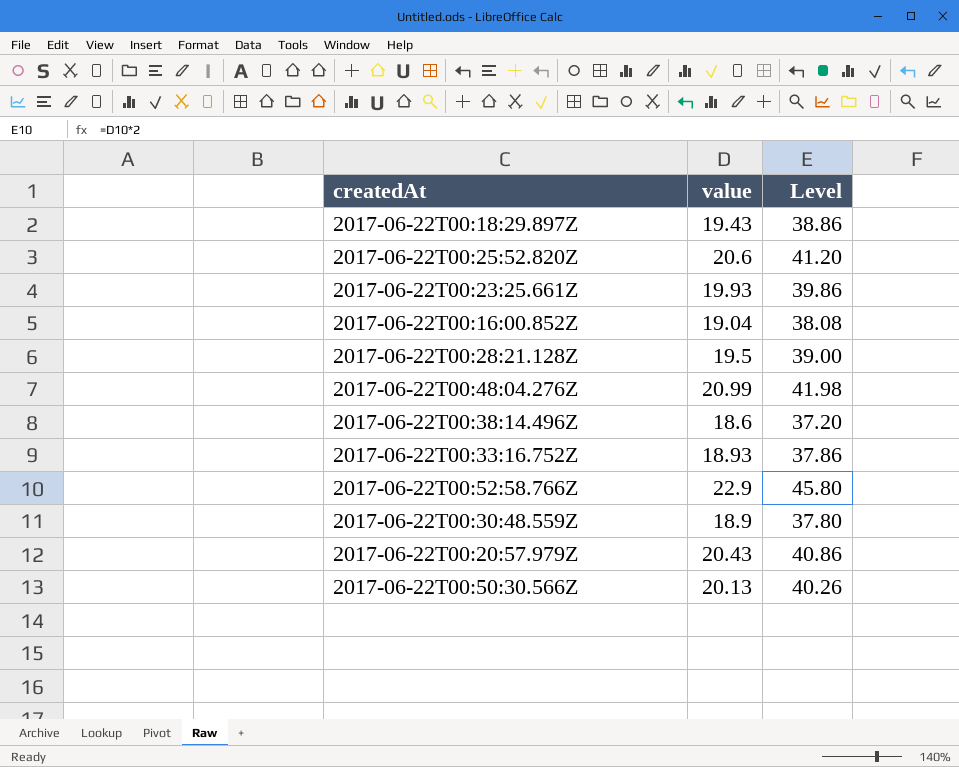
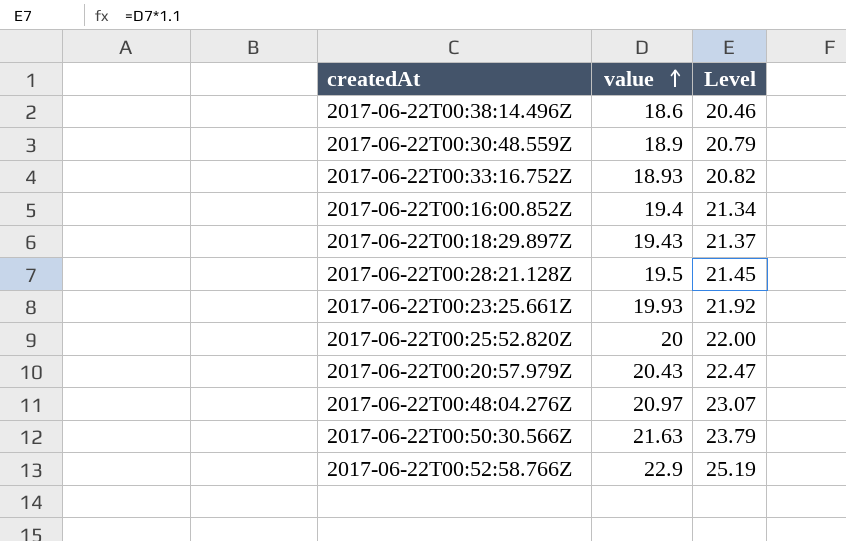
row order: none -> value ascending
column Level | formula: [value] * 2 -> [value] * 1.1
2017-06-22T00:16:00.852Z | value: 19.04 -> 19.4
2017-06-22T00:25:52.820Z | value: 20.6 -> 20
2017-06-22T00:48:04.276Z | value: 20.99 -> 20.97
2017-06-22T00:50:30.566Z | value: 20.13 -> 21.63

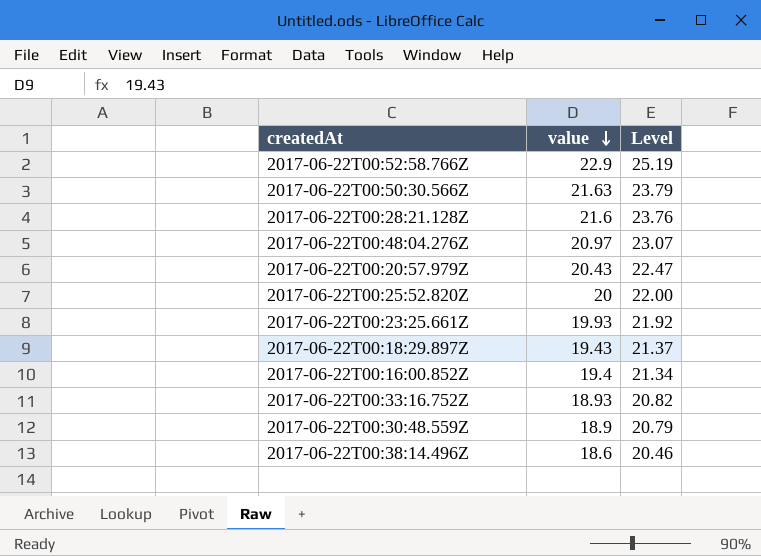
row order: value ascending -> value descending
2017-06-22T00:28:21.128Z | value: 19.5 -> 21.6
2017-06-22T00:28:21.128Z | Level: 21.45 -> 23.76

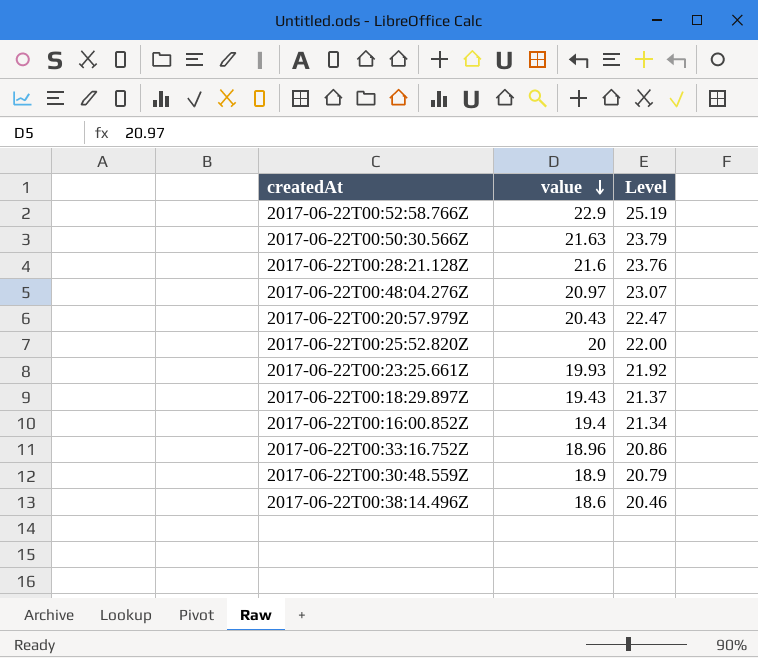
2017-06-22T00:33:16.752Z | value: 18.93 -> 18.96
2017-06-22T00:33:16.752Z | Level: 20.82 -> 20.86

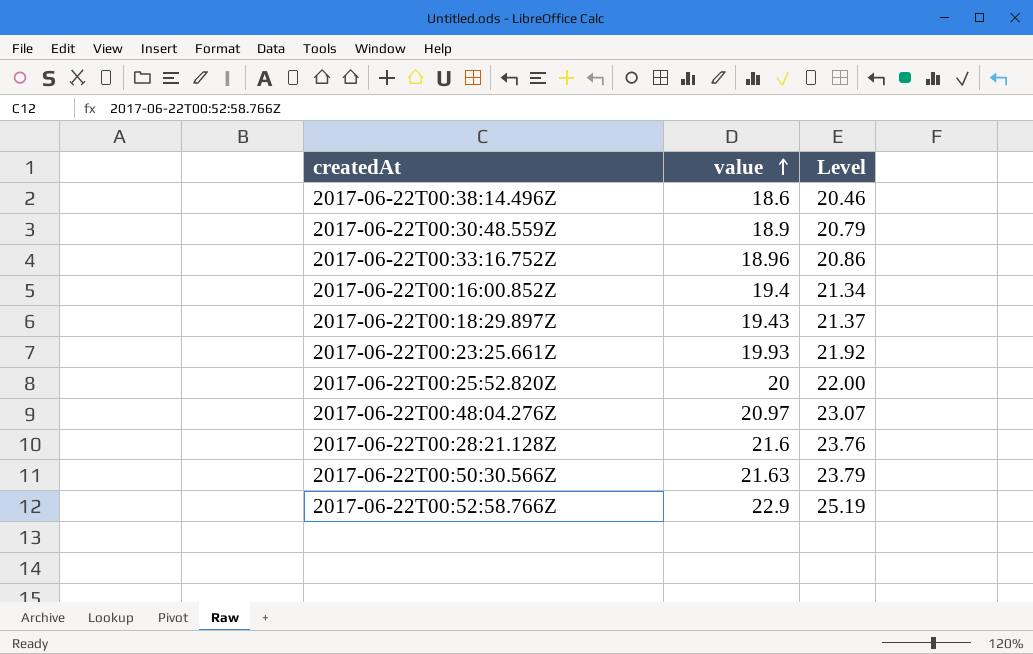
row order: value descending -> value ascending
row 2017-06-22T00:20:57.979Z: 20.43 | 22.47 -> none

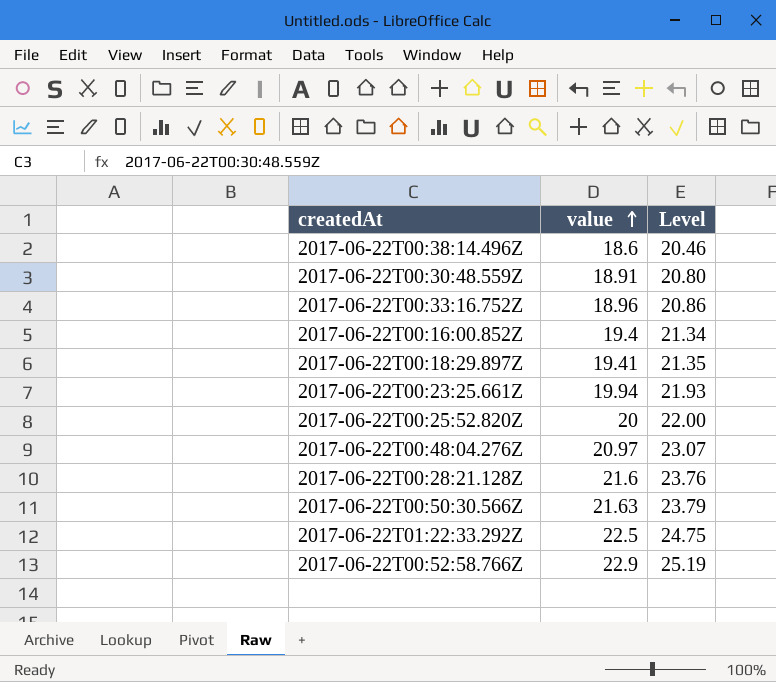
2017-06-22T00:30:48.559Z | value: 18.9 -> 18.91
2017-06-22T00:30:48.559Z | Level: 20.79 -> 20.80
2017-06-22T00:18:29.897Z | value: 19.43 -> 19.41
2017-06-22T00:18:29.897Z | Level: 21.37 -> 21.35
2017-06-22T00:23:25.661Z | value: 19.93 -> 19.94
2017-06-22T00:23:25.661Z | Level: 21.92 -> 21.93
row 2017-06-22T01:22:33.292Z: none -> 22.5 | 24.75

